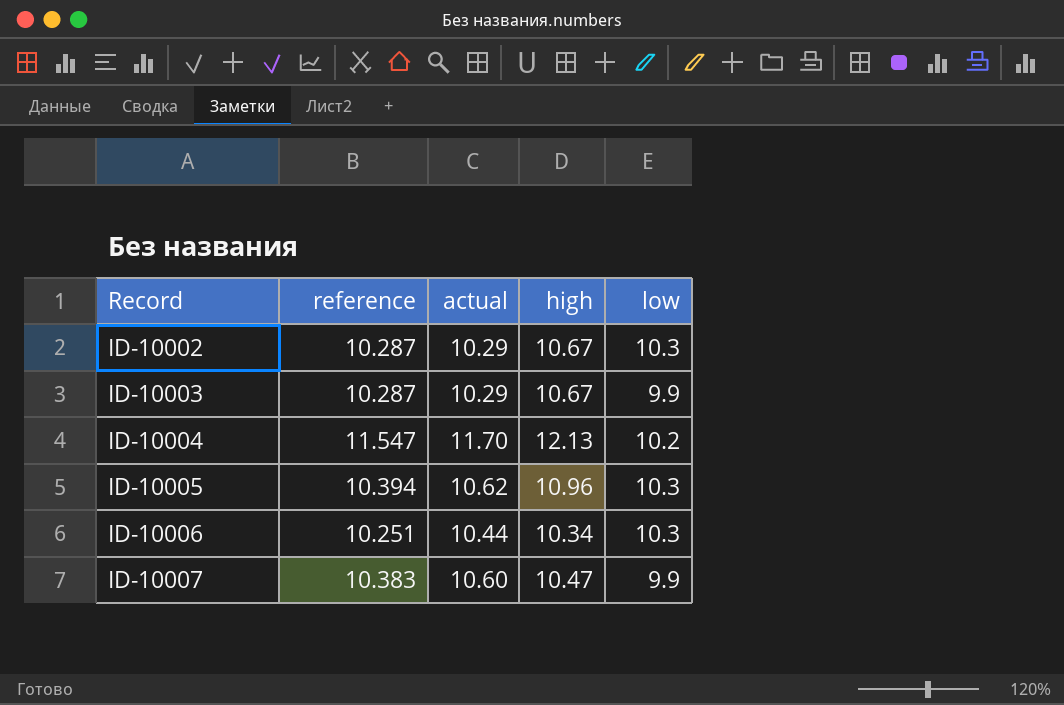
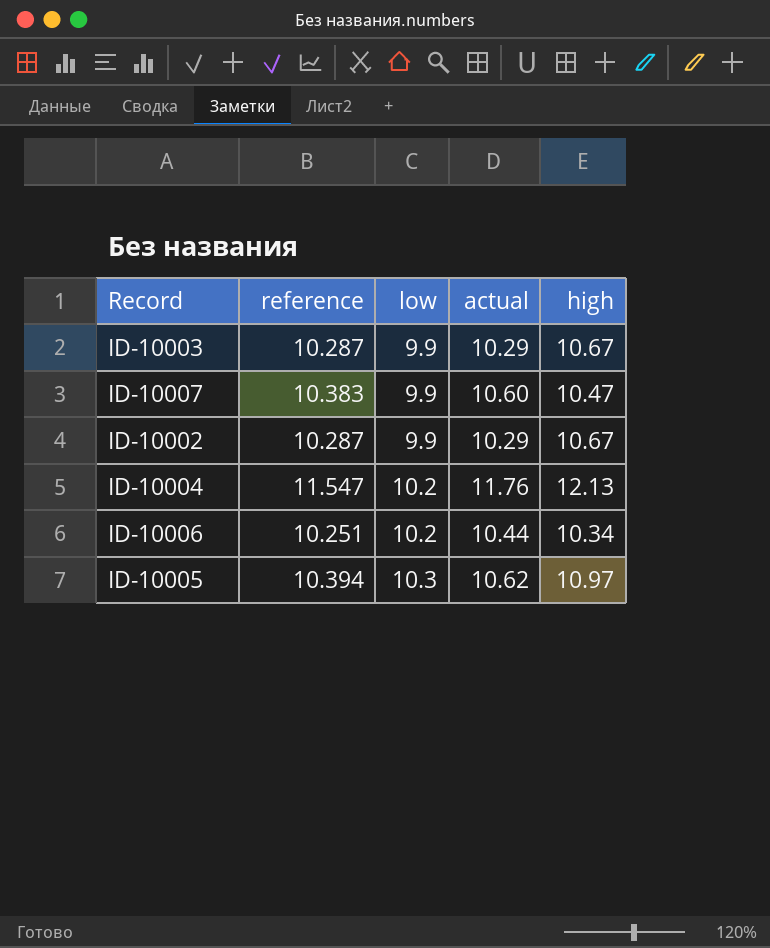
row order: Record ascending -> low ascending
column low | position: 5 -> 3
ID-10002 | low: 10.3 -> 9.9
ID-10004 | actual: 11.70 -> 11.76
ID-10006 | low: 10.3 -> 10.2
ID-10005 | high: 10.96 -> 10.97

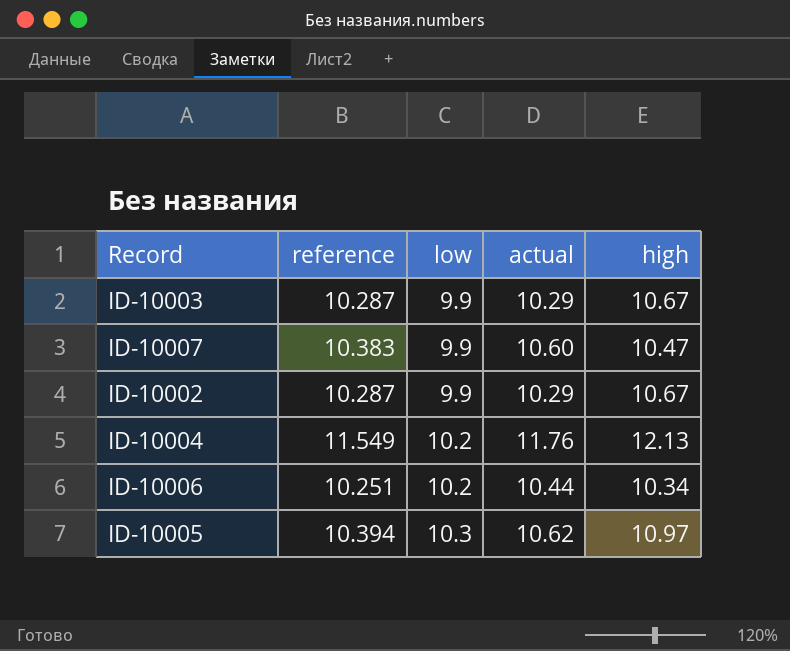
ID-10004 | reference: 11.547 -> 11.549

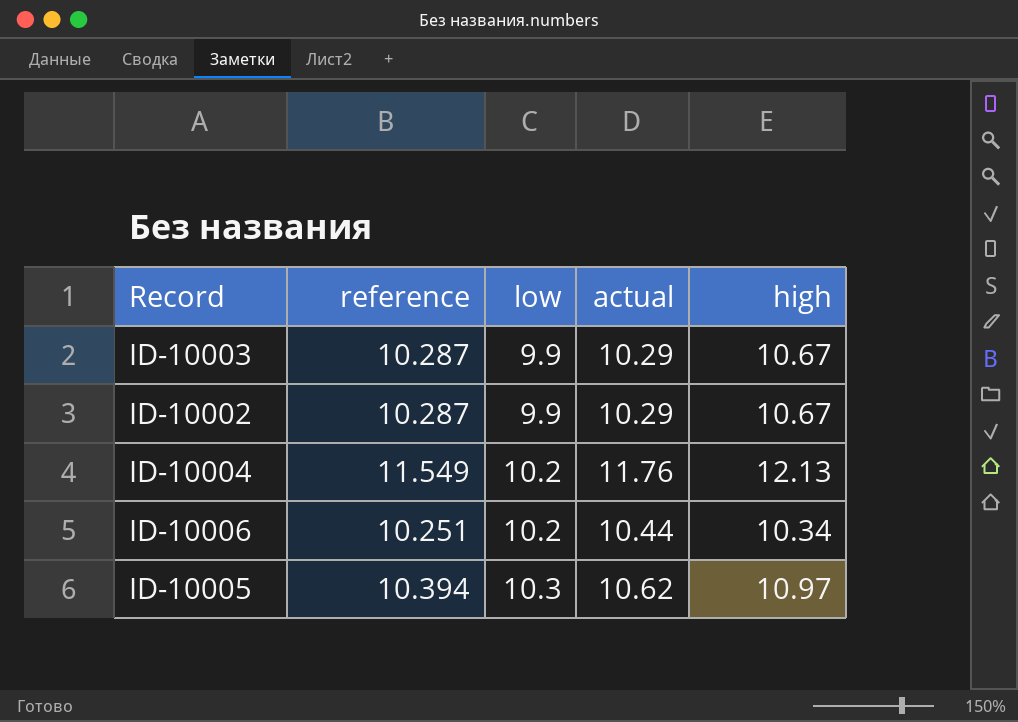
row ID-10007: 10.383 | 9.9 | 10.60 | 10.47 -> none

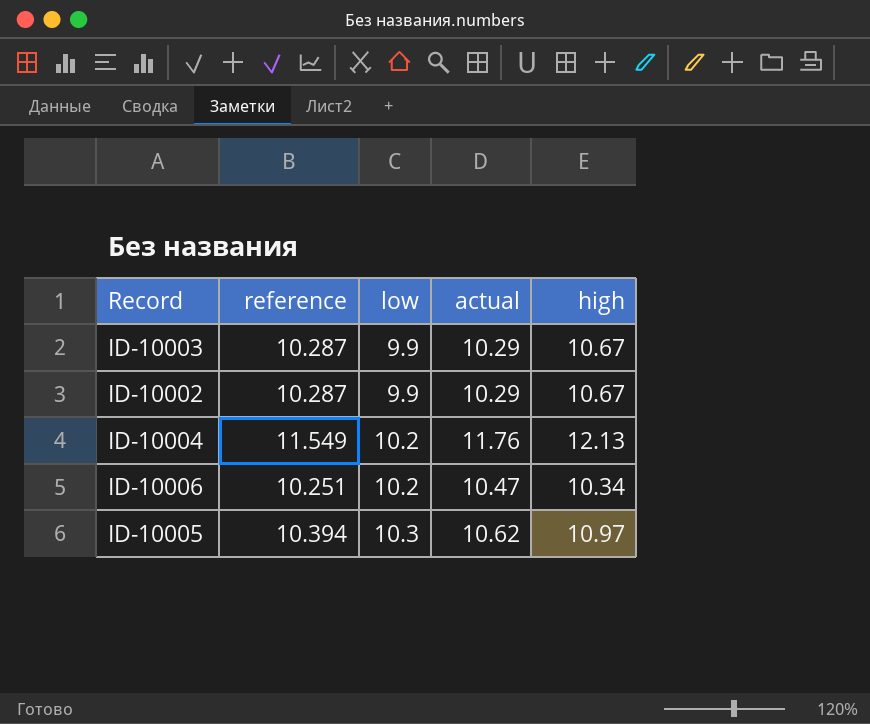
ID-10006 | actual: 10.44 -> 10.47

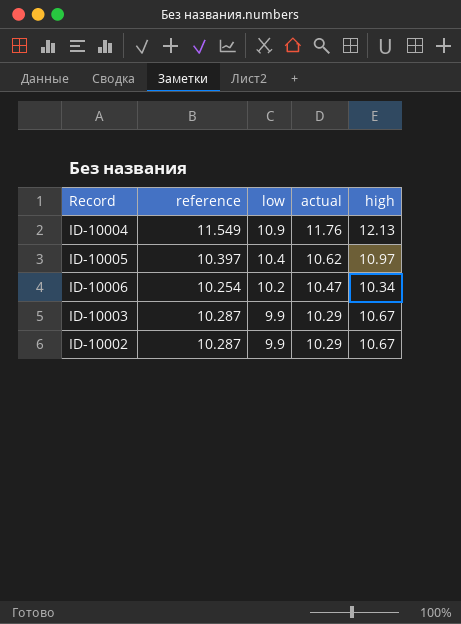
row order: low ascending -> low descending
ID-10004 | low: 10.2 -> 10.9
ID-10005 | reference: 10.394 -> 10.397
ID-10005 | low: 10.3 -> 10.4
ID-10006 | reference: 10.251 -> 10.254

